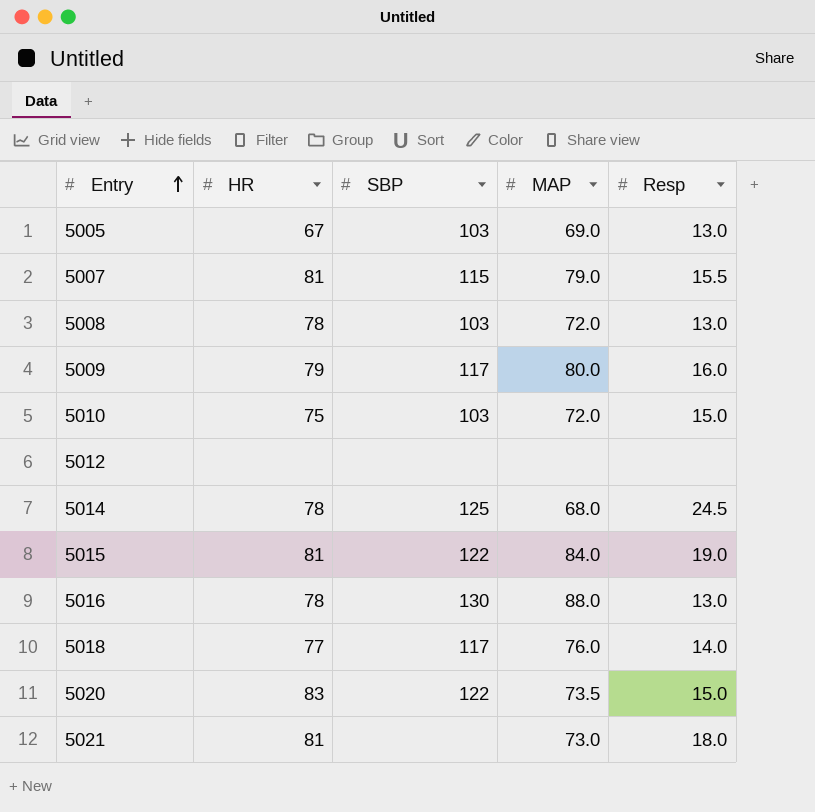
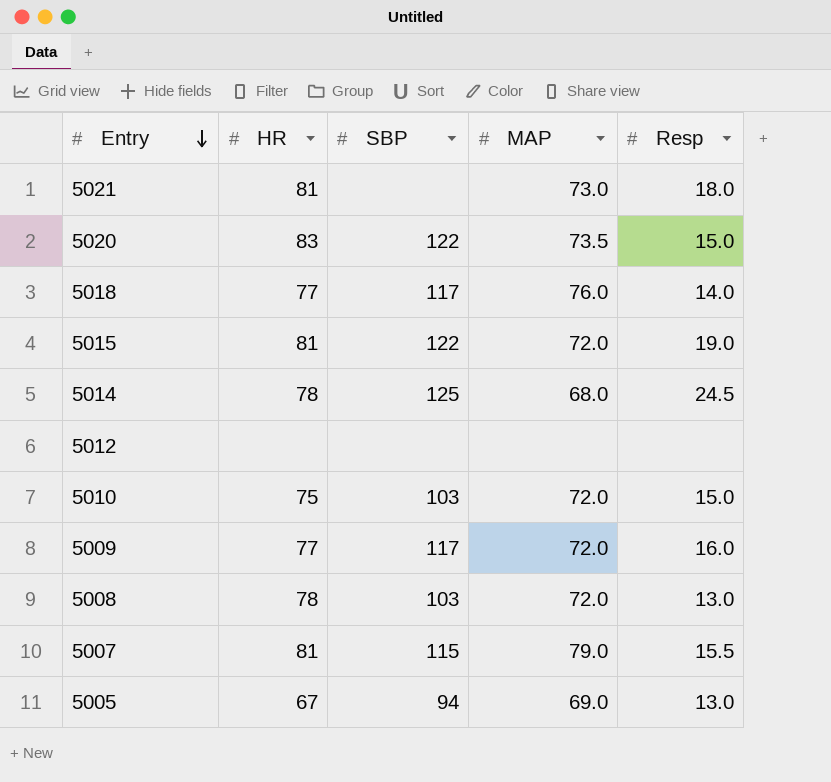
row order: Entry ascending -> Entry descending
row 5016: 78 | 130 | 88.0 | 13.0 -> none
5015 | MAP: 84.0 -> 72.0
5009 | HR: 79 -> 77
5009 | MAP: 80.0 -> 72.0
5005 | SBP: 103 -> 94

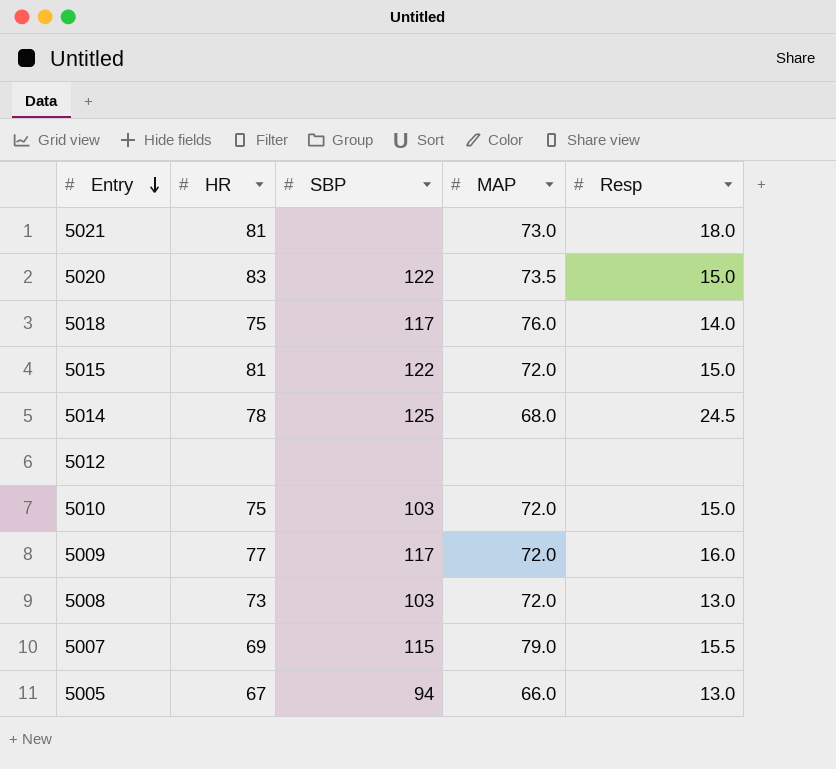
5018 | HR: 77 -> 75
5015 | Resp: 19.0 -> 15.0
5008 | HR: 78 -> 73
5007 | HR: 81 -> 69
5005 | MAP: 69.0 -> 66.0

